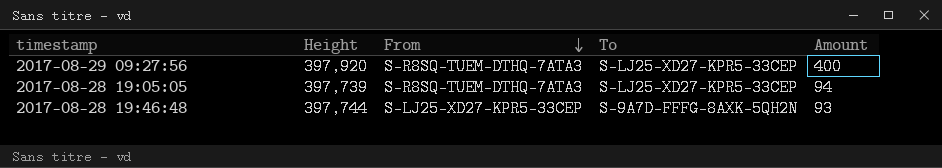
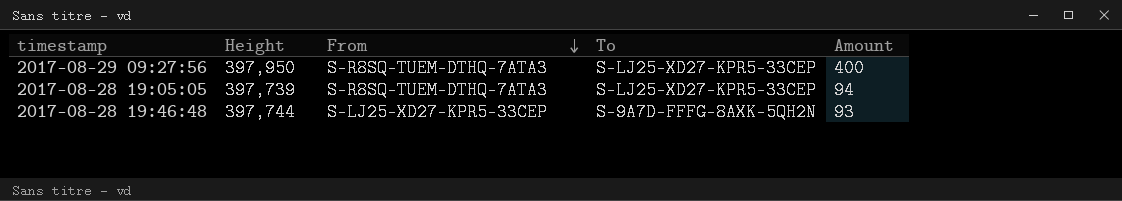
2017-08-29 09:27:56 | Height: 397,920 -> 397,950

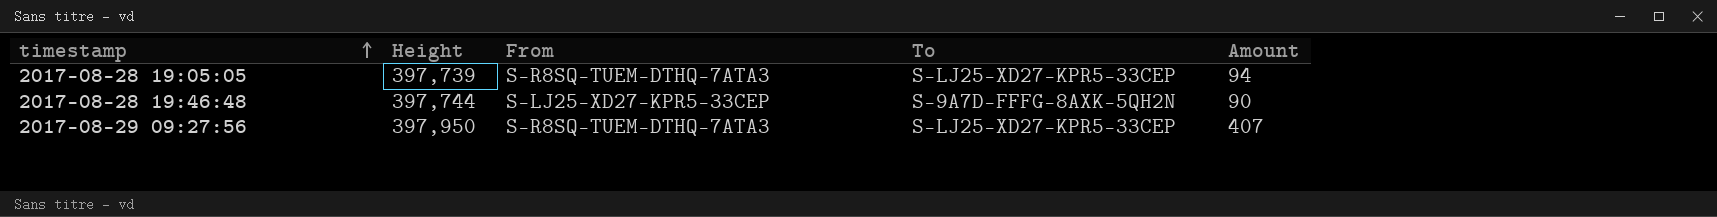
row order: From descending -> timestamp ascending
2017-08-28 19:46:48 | Amount: 93 -> 90
2017-08-29 09:27:56 | Amount: 400 -> 407

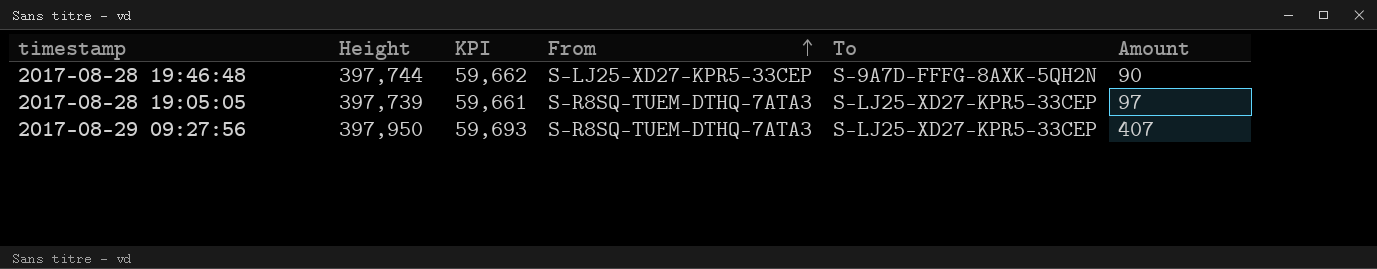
row order: timestamp ascending -> From ascending
column KPI | formula: none -> [Height] * 0.15
2017-08-28 19:05:05 | Amount: 94 -> 97

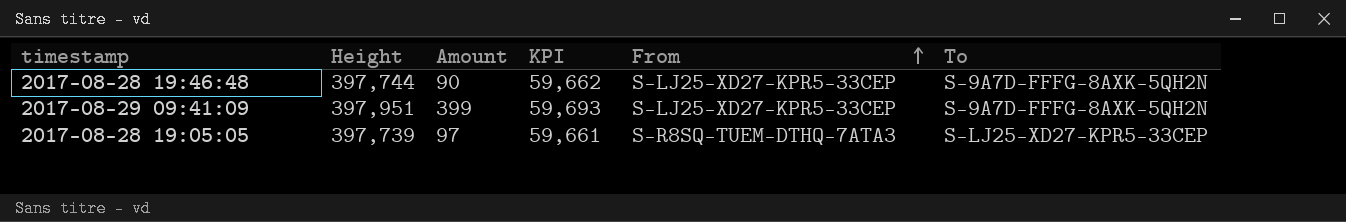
column Amount | position: 6 -> 3
row 2017-08-29 09:27:56: 397,950 | 59,693 | S-R8SQ-TUEM-DTHQ-7ATA3 | S-LJ25-XD27-KPR5-33CEP | 407 -> none
row 2017-08-29 09:41:09: none -> 397,951 | 399 | 59,693 | S-LJ25-XD27-KPR5-33CEP | S-9A7D-FFFG-8AXK-5QH2N

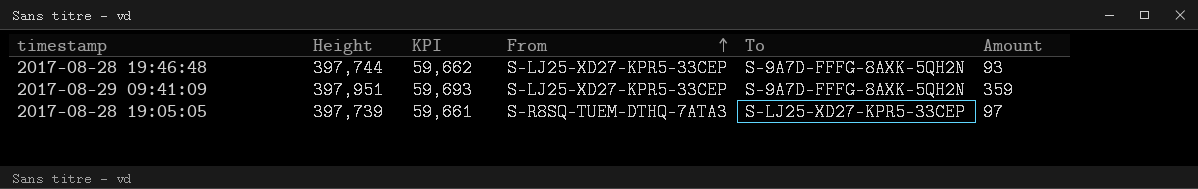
column Amount | position: 3 -> 6
2017-08-28 19:46:48 | Amount: 90 -> 93
2017-08-29 09:41:09 | Amount: 399 -> 359

